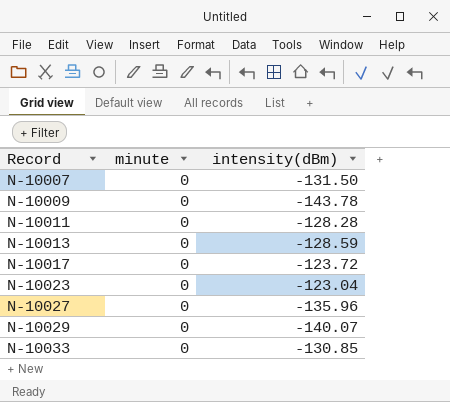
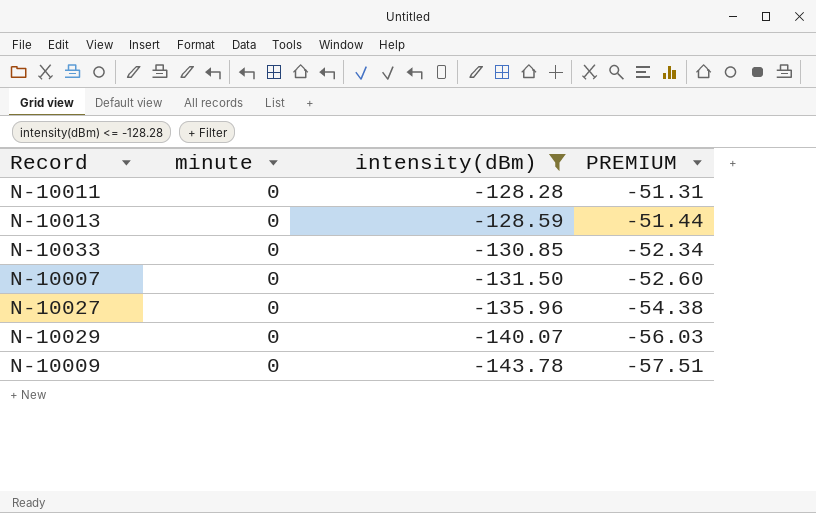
filter: none -> intensity(dBm) <= -128.28
row order: Record ascending -> intensity(dBm) descending
column PREMIUM | formula: none -> [intensity(dBm)] * 0.4

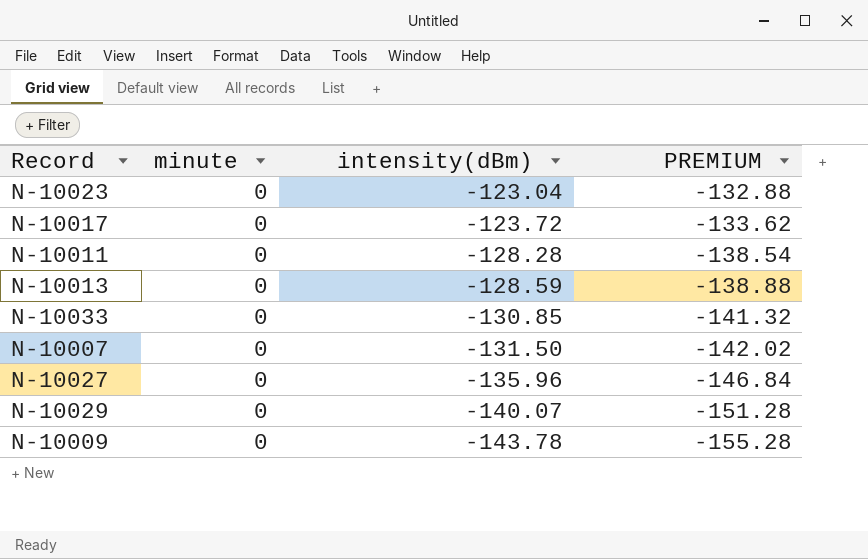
filter: intensity(dBm) <= -128.28 -> none
column PREMIUM | formula: [intensity(dBm)] * 0.4 -> [intensity(dBm)] * 1.08

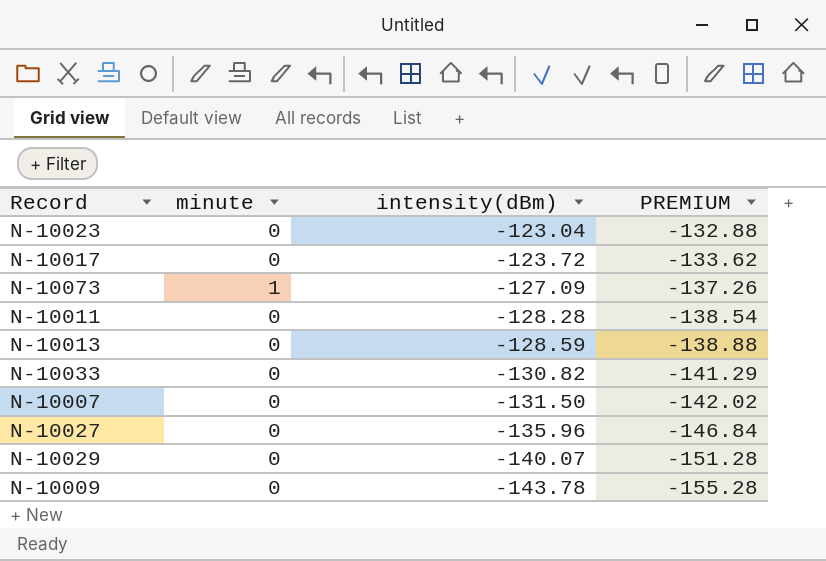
row N-10073: none -> 1 | -127.09 | -137.26
N-10033 | intensity(dBm): -130.85 -> -130.82
N-10033 | PREMIUM: -141.32 -> -141.29

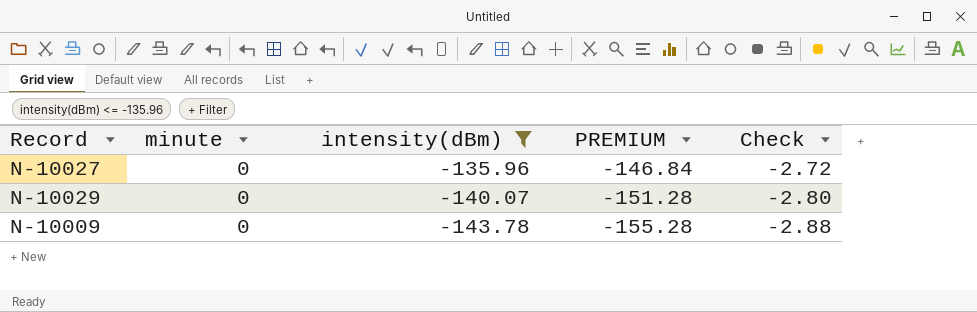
filter: none -> intensity(dBm) <= -135.96
column Check | formula: none -> [intensity(dBm)] * 0.02

